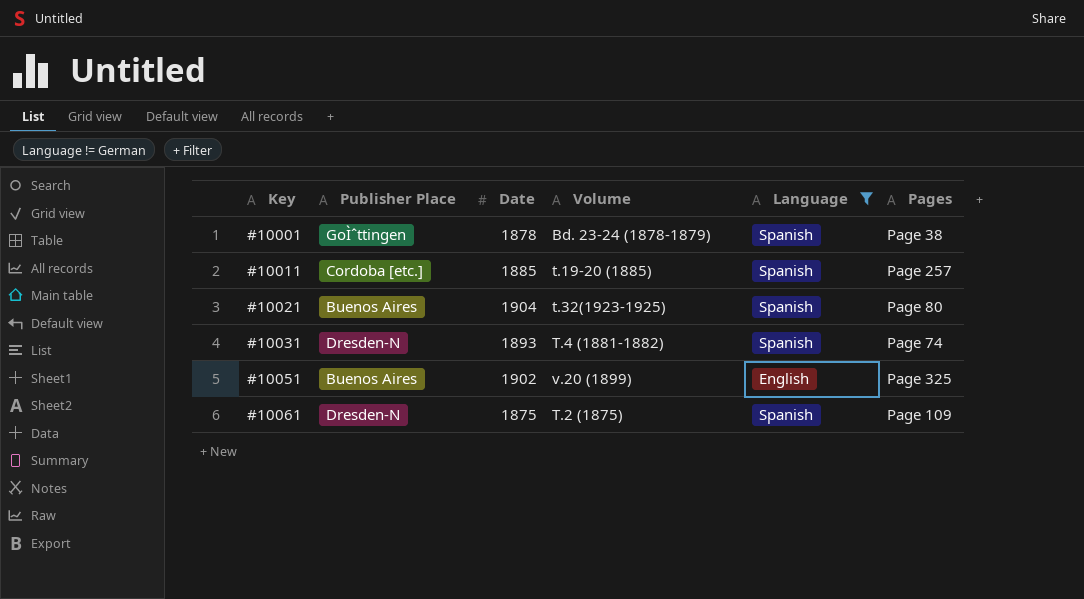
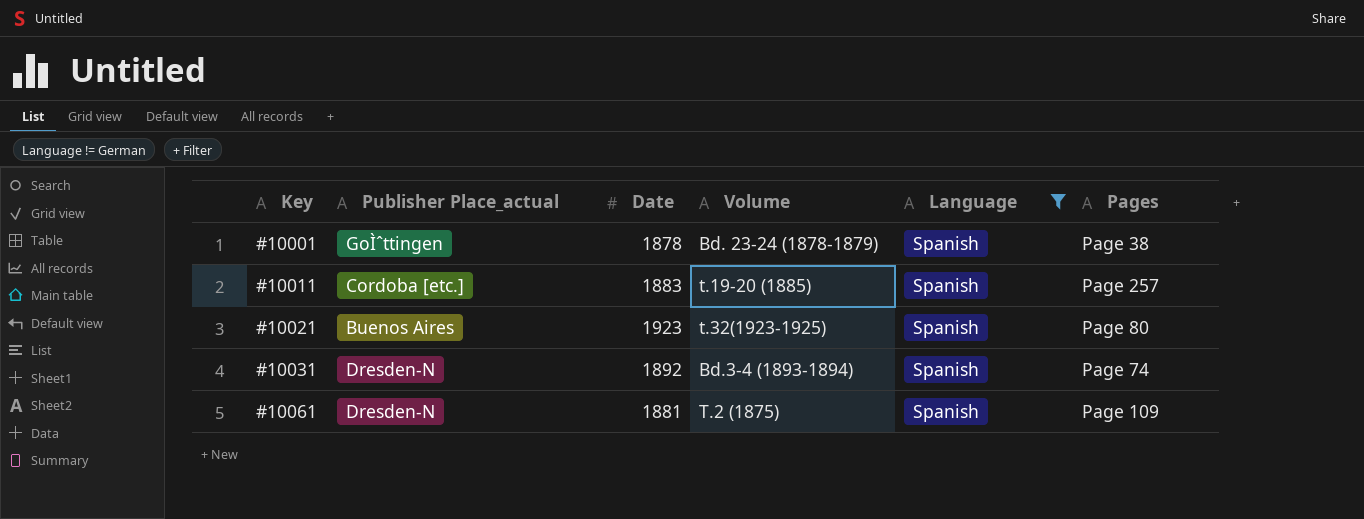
column name: Publisher Place -> Publisher Place_actual
row #10051: Buenos Aires | 1902 | v.20 (1899) | English | Page 325 -> none
#10011 | Date: 1885 -> 1883
#10021 | Date: 1904 -> 1923
#10031 | Date: 1893 -> 1892
#10031 | Volume: T.4 (1881-1882) -> Bd.3-4 (1893-1894)
#10061 | Date: 1875 -> 1881

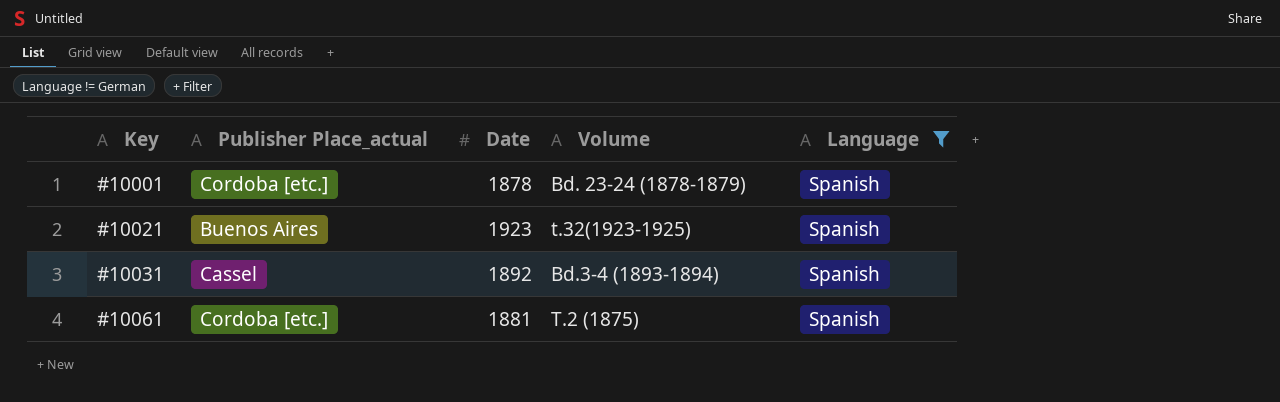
column Pages | position: 6 -> none
row #10011: Cordoba [etc.] | 1883 | t.19-20 (1885) | Spanish | Page 257 -> none
#10001 | Publisher Place_actual: GoÌˆttingen -> Cordoba [etc.]
#10031 | Publisher Place_actual: Dresden-N -> Cassel
#10061 | Publisher Place_actual: Dresden-N -> Cordoba [etc.]

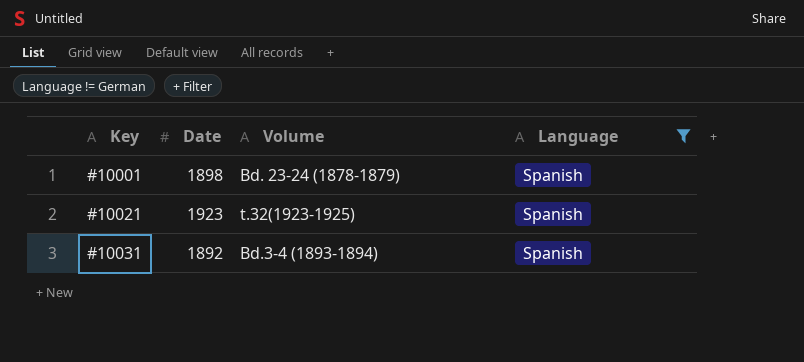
column Publisher Place_actual | position: 2 -> none
row #10061: Cordoba [etc.] | 1881 | T.2 (1875) | Spanish -> none
#10001 | Date: 1878 -> 1898

